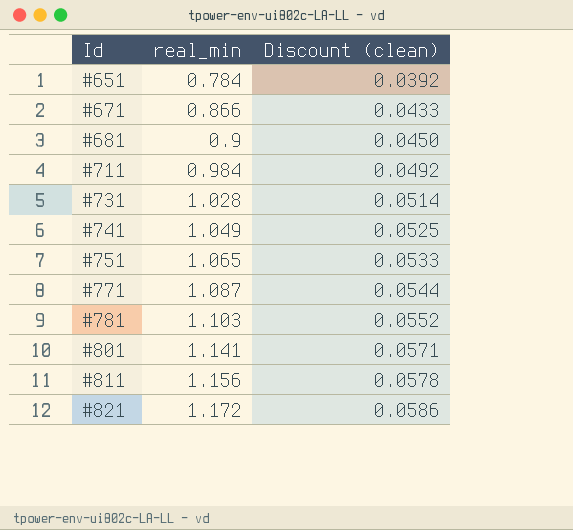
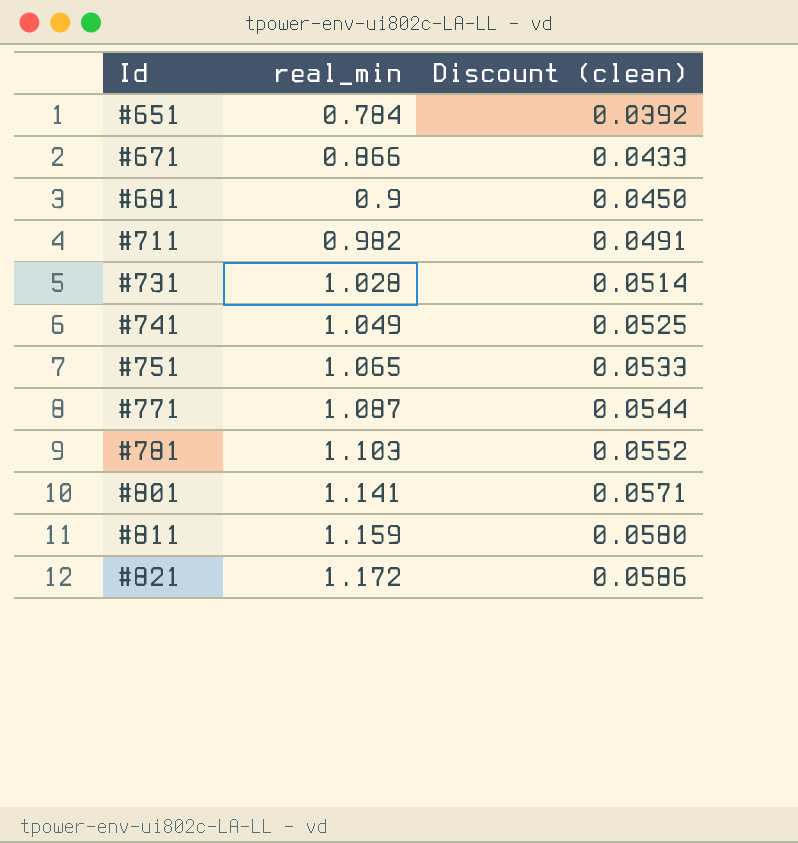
#711 | real_min: 0.984 -> 0.982
#711 | Discount (clean): 0.0492 -> 0.0491
#811 | real_min: 1.156 -> 1.159
#811 | Discount (clean): 0.0578 -> 0.0580

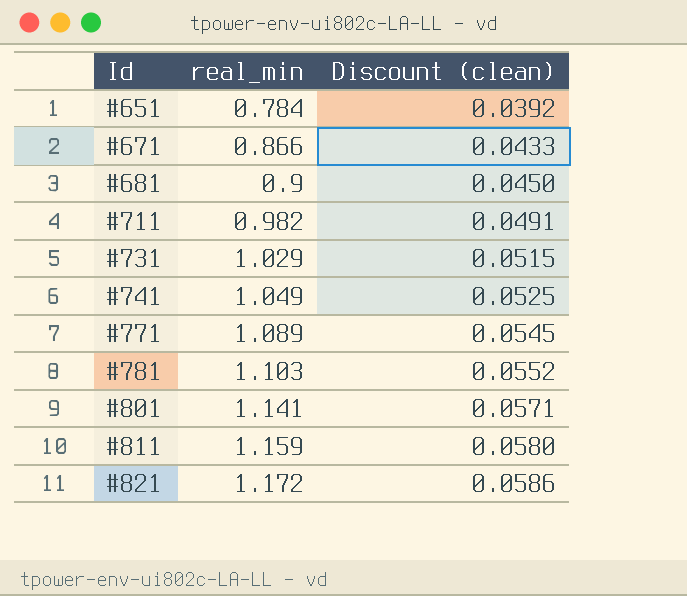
row #751: 1.065 | 0.0533 -> none
#731 | real_min: 1.028 -> 1.029
#731 | Discount (clean): 0.0514 -> 0.0515
#771 | real_min: 1.087 -> 1.089
#771 | Discount (clean): 0.0544 -> 0.0545

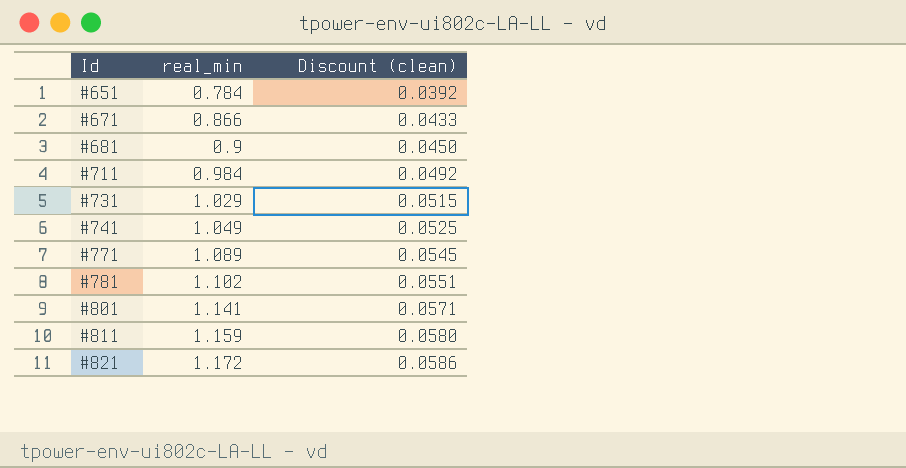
#711 | real_min: 0.982 -> 0.984
#711 | Discount (clean): 0.0491 -> 0.0492
#781 | real_min: 1.103 -> 1.102
#781 | Discount (clean): 0.0552 -> 0.0551

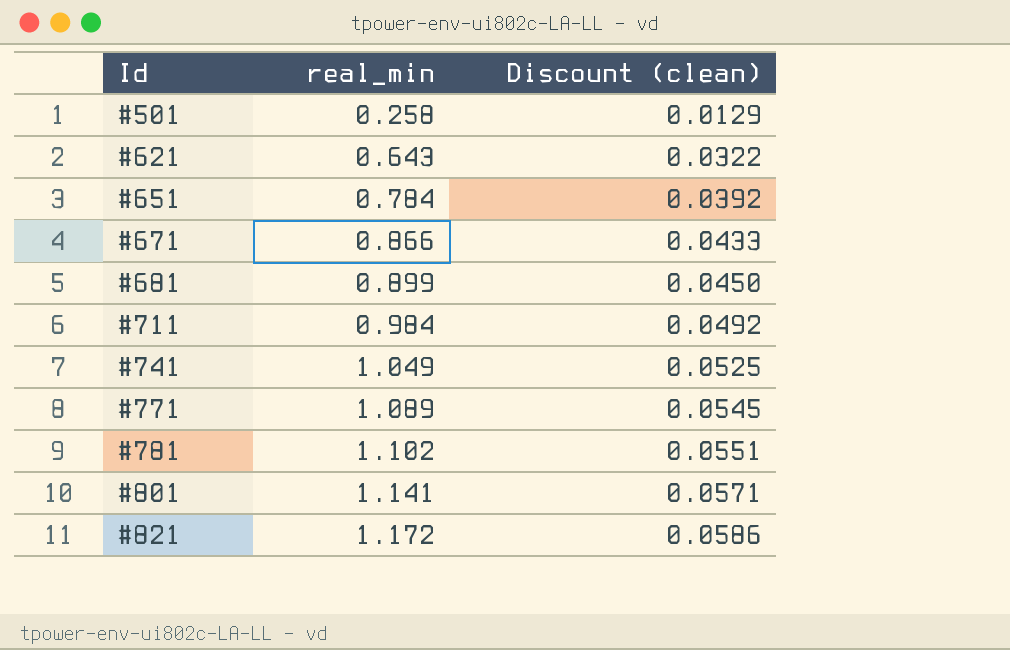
row #731: 1.029 | 0.0515 -> none
row #811: 1.159 | 0.0580 -> none
row #501: none -> 0.258 | 0.0129
row #621: none -> 0.643 | 0.0322
#681 | real_min: 0.9 -> 0.899

